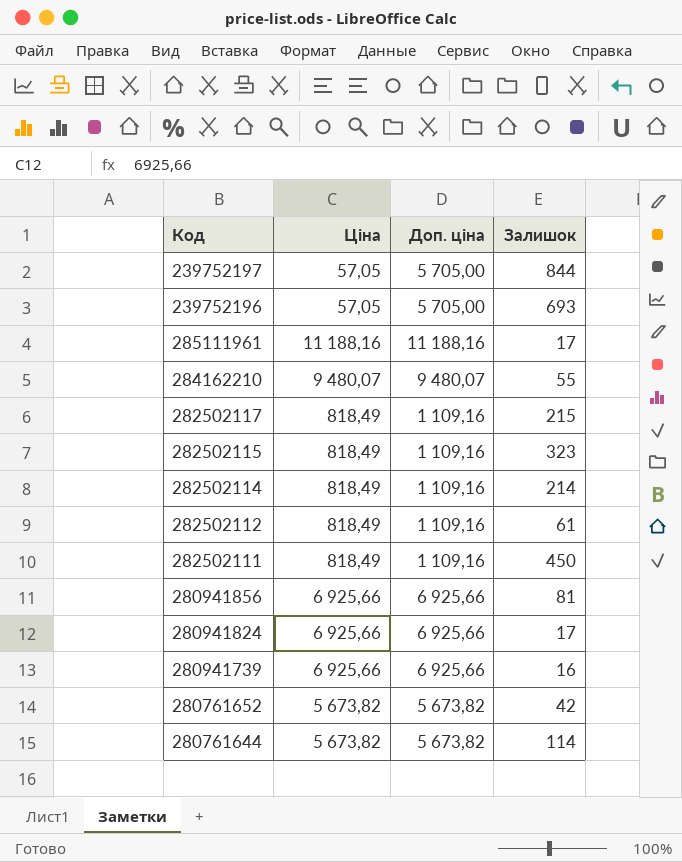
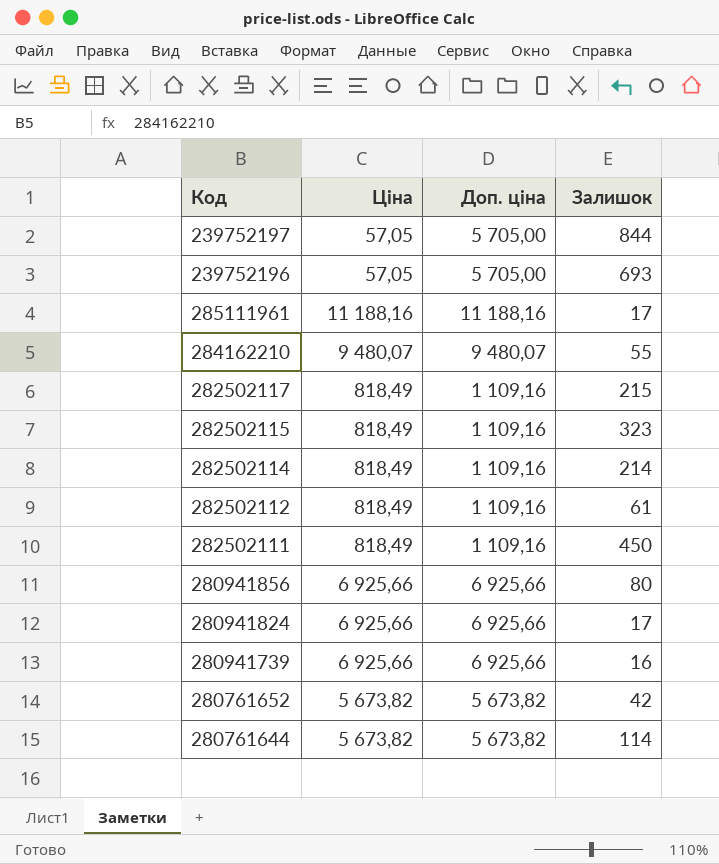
280941856 | Залишок: 81 -> 80

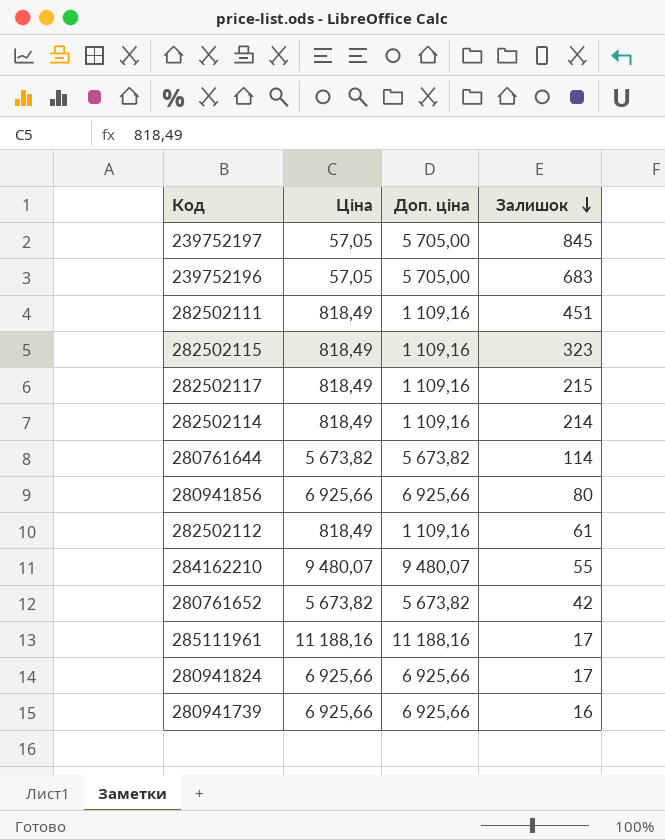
row order: none -> Залишок descending
239752197 | Залишок: 844 -> 845
239752196 | Залишок: 693 -> 683
282502111 | Залишок: 450 -> 451

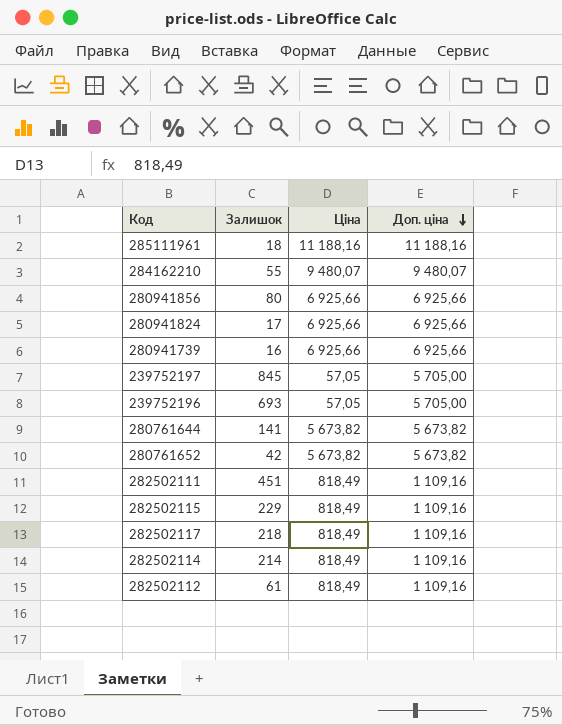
row order: Залишок descending -> Доп. ціна descending
column Залишок | position: 4 -> 2
285111961 | Залишок: 17 -> 18
239752196 | Залишок: 683 -> 693
280761644 | Залишок: 114 -> 141
282502115 | Залишок: 323 -> 229
282502117 | Залишок: 215 -> 218

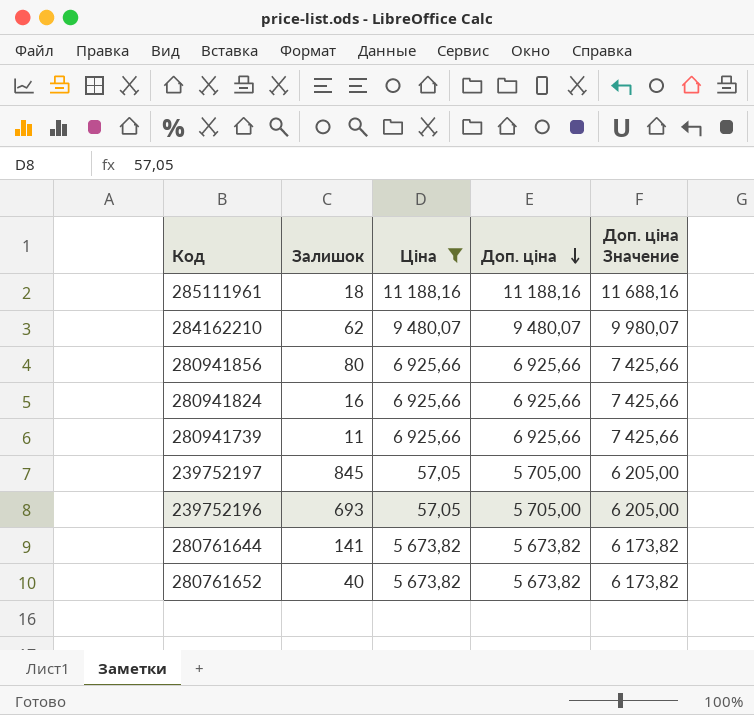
filter: none -> Ціна != 818,49
column Доп. ціна Значение | formula: none -> [Доп. ціна] + 500
284162210 | Залишок: 55 -> 62
280941824 | Залишок: 17 -> 16
280941739 | Залишок: 16 -> 11
280761652 | Залишок: 42 -> 40

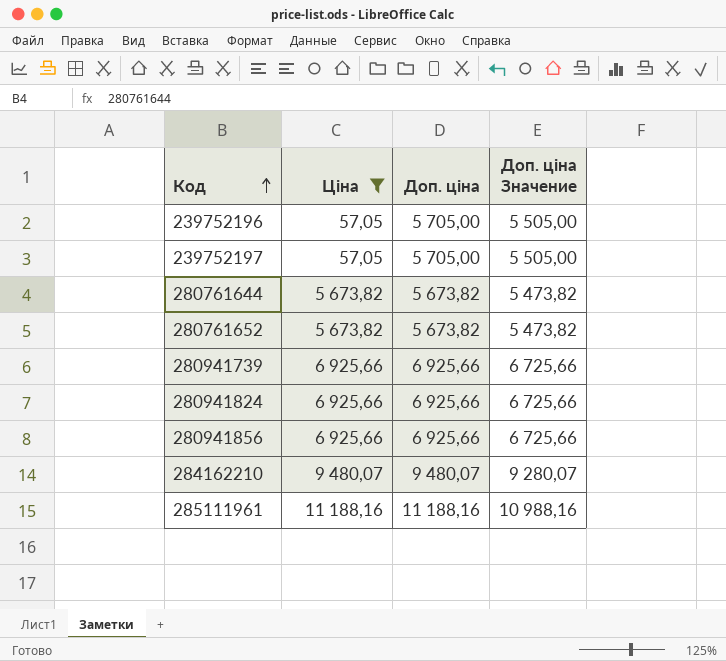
row order: Доп. ціна descending -> Код ascending
column Залишок | position: 2 -> none
column Доп. ціна Значение | formula: [Доп. ціна] + 500 -> [Доп. ціна] - 200

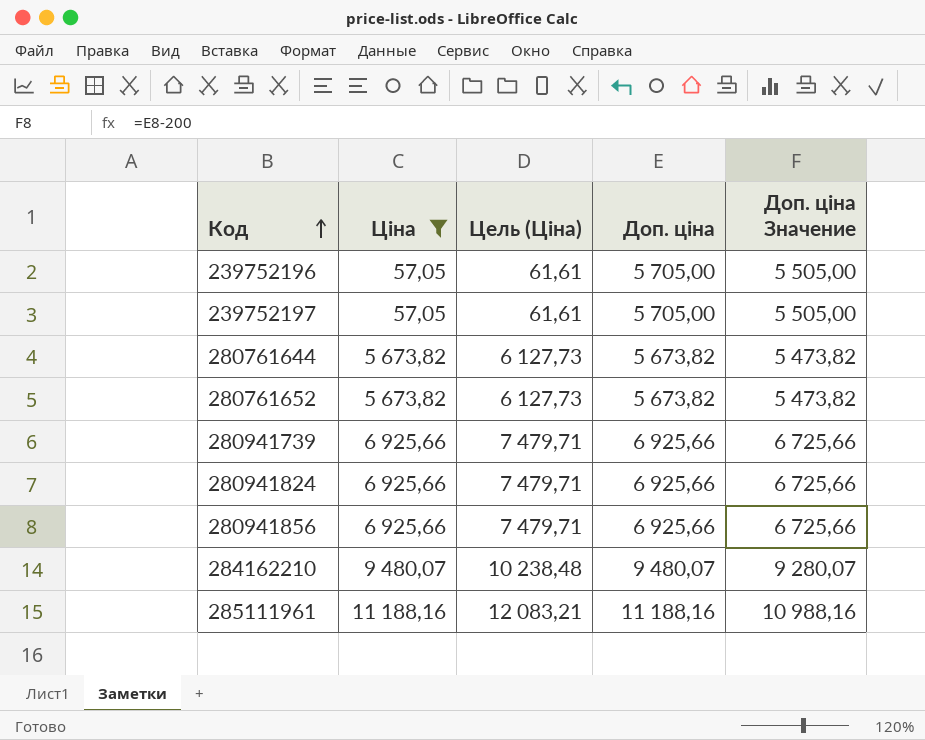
column Цель (Ціна) | formula: none -> [Ціна] * 1,08

